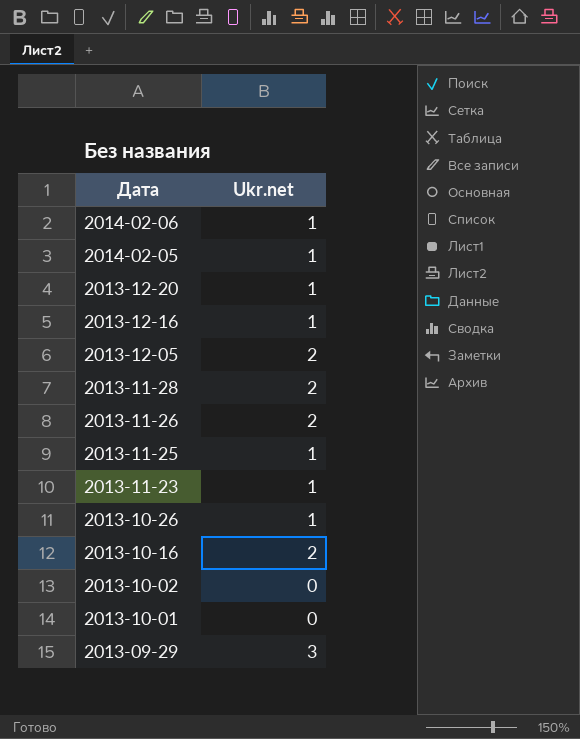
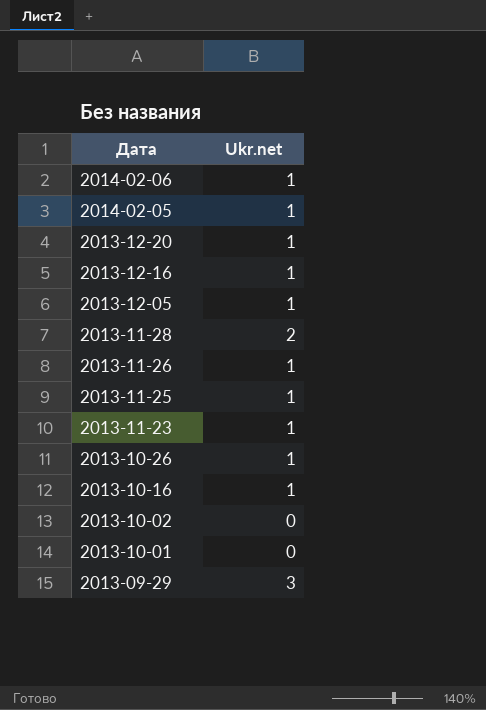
2013-12-05 | Ukr.net: 2 -> 1
2013-11-26 | Ukr.net: 2 -> 1
2013-10-16 | Ukr.net: 2 -> 1

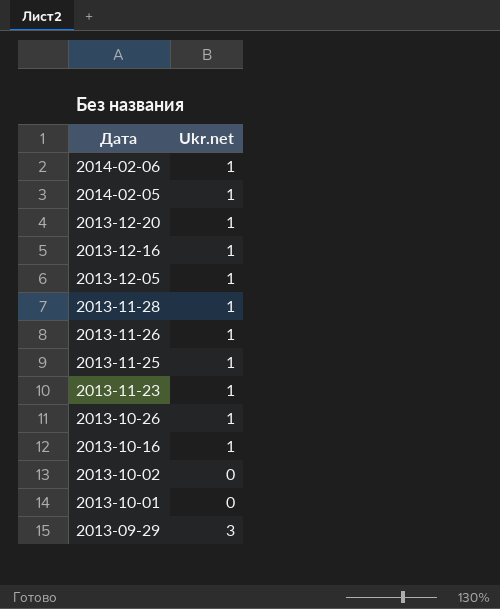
2013-11-28 | Ukr.net: 2 -> 1

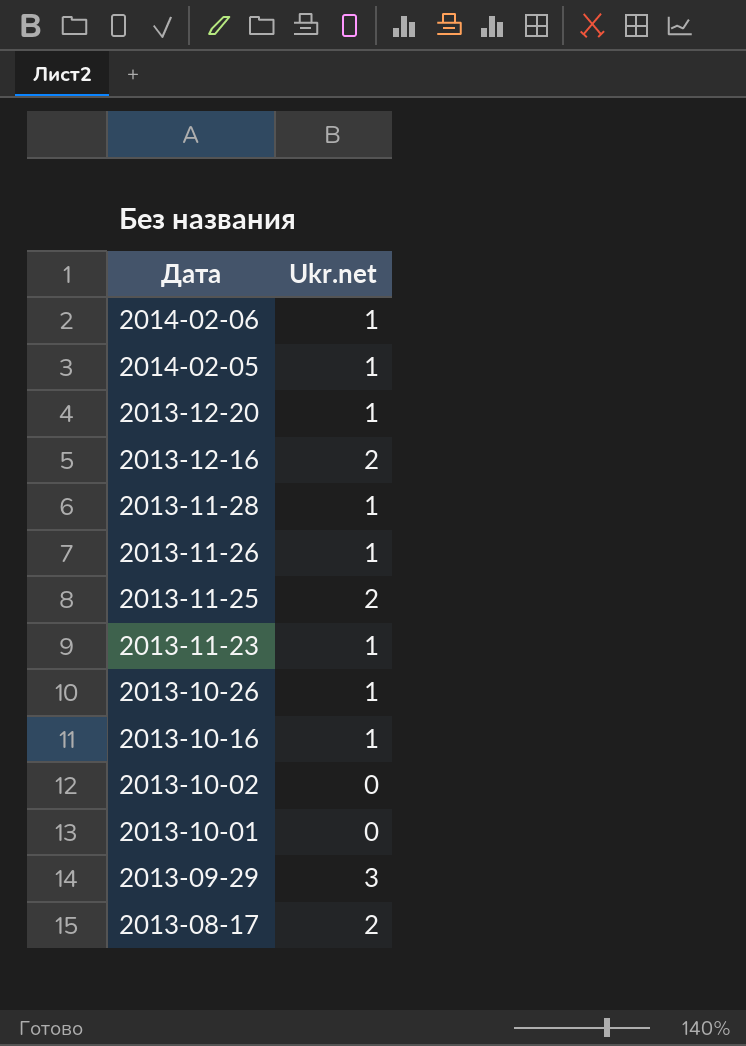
row 2013-12-05: 1 -> none
2013-12-16 | Ukr.net: 1 -> 2
2013-11-25 | Ukr.net: 1 -> 2
row 2013-08-17: none -> 2

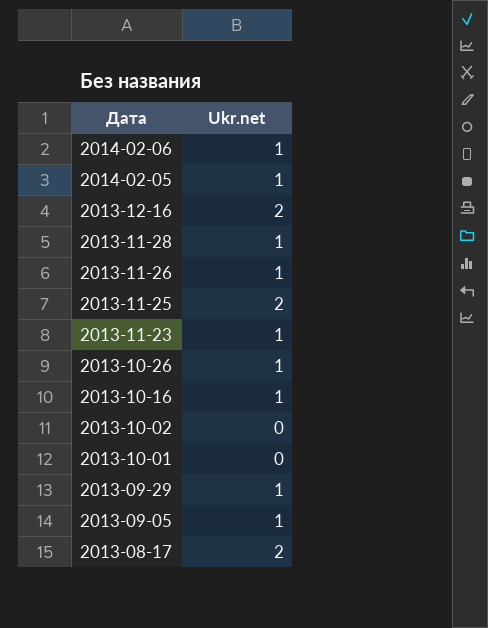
row 2013-12-20: 1 -> none
2013-09-29 | Ukr.net: 3 -> 1
row 2013-09-05: none -> 1

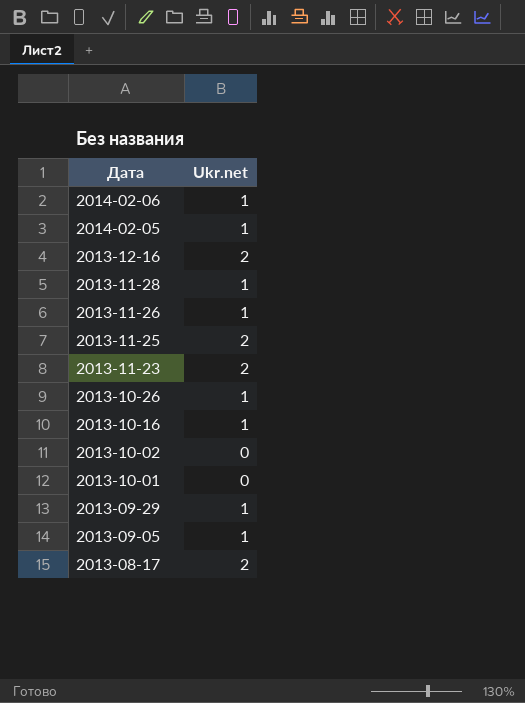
2013-11-23 | Ukr.net: 1 -> 2

